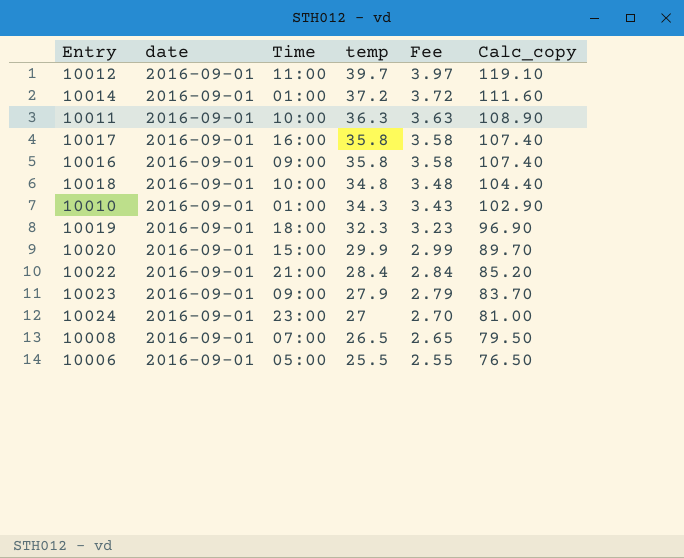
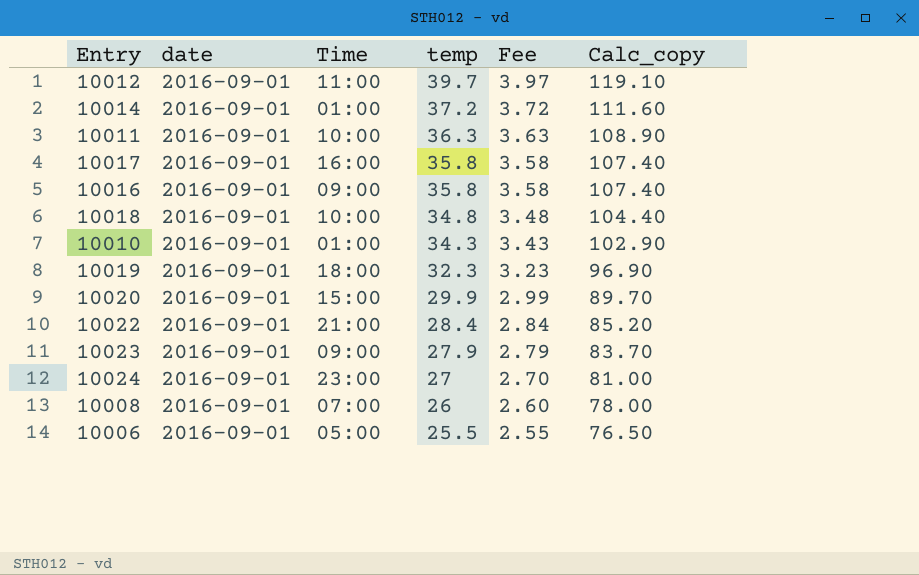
10008 | temp: 26.5 -> 26
10008 | Fee: 2.65 -> 2.60
10008 | Calc_copy: 79.50 -> 78.00

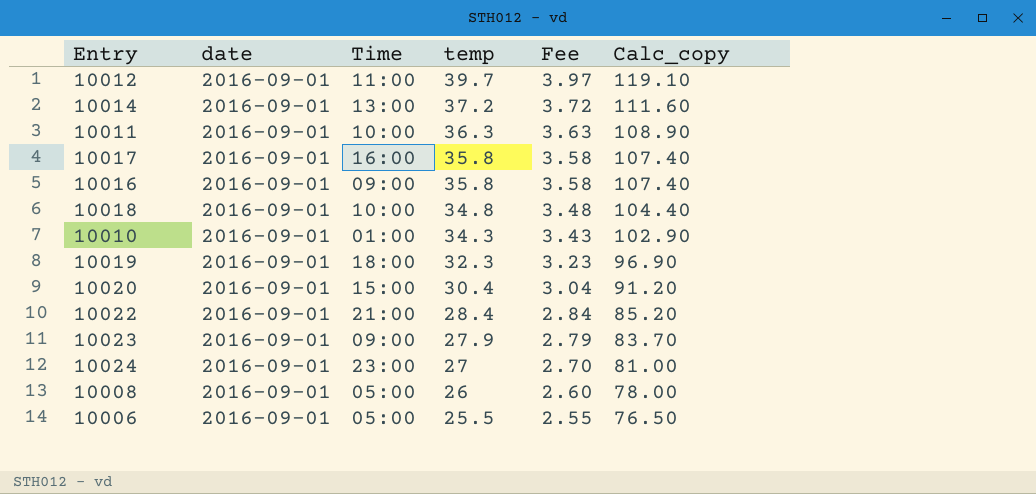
10014 | Time: 01:00 -> 13:00
10020 | temp: 29.9 -> 30.4
10020 | Fee: 2.99 -> 3.04
10020 | Calc_copy: 89.70 -> 91.20
10008 | Time: 07:00 -> 05:00

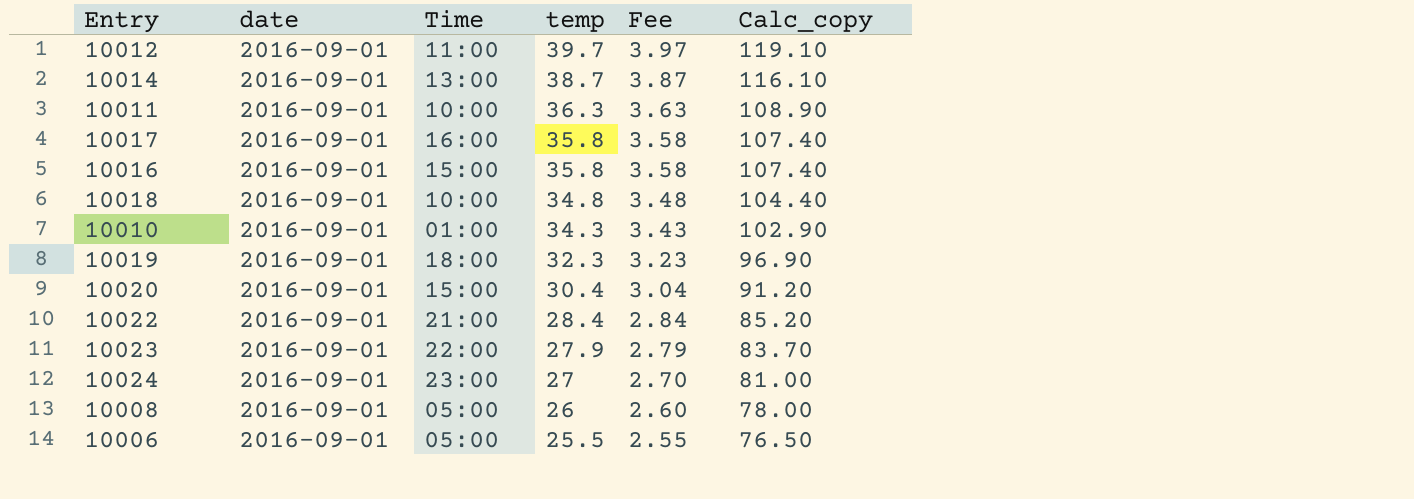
10014 | temp: 37.2 -> 38.7
10014 | Fee: 3.72 -> 3.87
10014 | Calc_copy: 111.60 -> 116.10
10016 | Time: 09:00 -> 15:00
10023 | Time: 09:00 -> 22:00

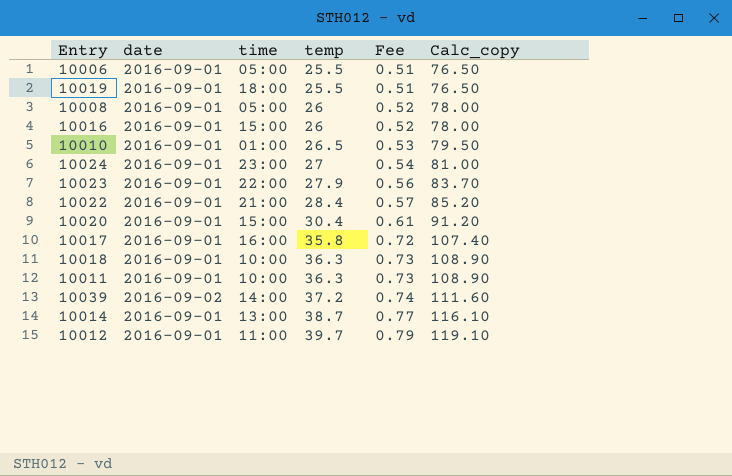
row order: temp descending -> temp ascending
column name: Time -> time
column Fee | formula: [temp] * 0.1 -> [temp] * 0.02
10019 | temp: 32.3 -> 25.5
10019 | Calc_copy: 96.90 -> 76.50
10016 | temp: 35.8 -> 26
10016 | Calc_copy: 107.40 -> 78.00
10010 | temp: 34.3 -> 26.5
10010 | Calc_copy: 102.90 -> 79.50
10018 | temp: 34.8 -> 36.3
10018 | Calc_copy: 104.40 -> 108.90
row 10039: none -> 2016-09-02 | 14:00 | 37.2 | 0.74 | 111.60

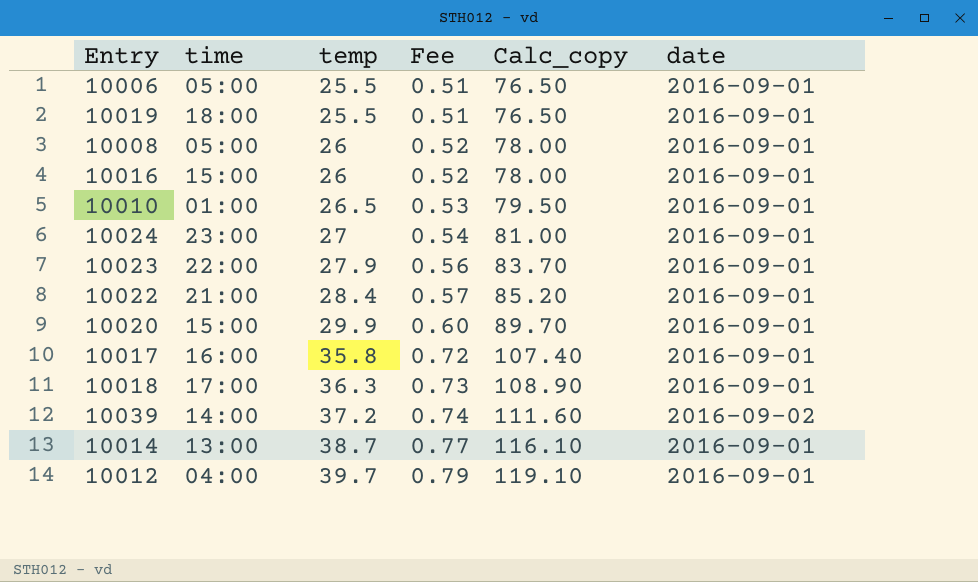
column date | position: 2 -> 6
row 10011: 2016-09-01 | 10:00 | 36.3 | 0.73 | 108.90 -> none
10020 | temp: 30.4 -> 29.9
10020 | Fee: 0.61 -> 0.60
10020 | Calc_copy: 91.20 -> 89.70
10018 | time: 10:00 -> 17:00
10012 | time: 11:00 -> 04:00

